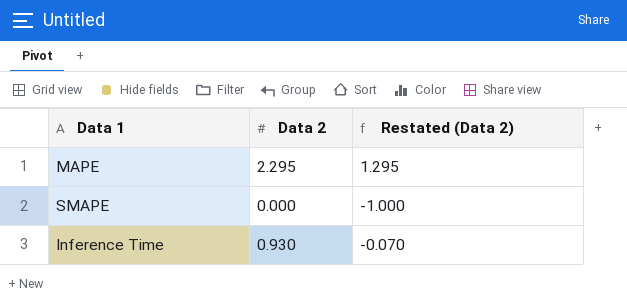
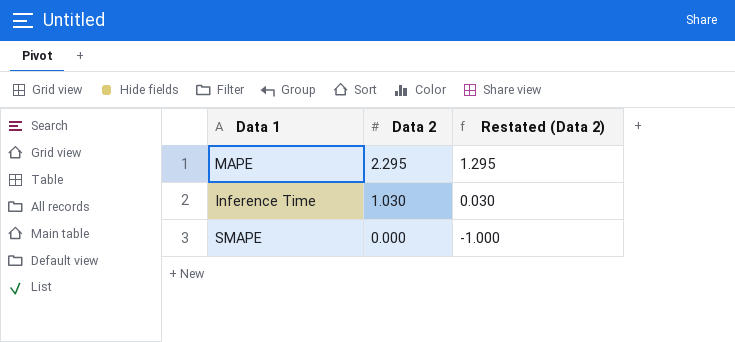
row order: none -> Data 2 descending
Inference Time | Data 2: 0.930 -> 1.030
Inference Time | Restated (Data 2): -0.070 -> 0.030

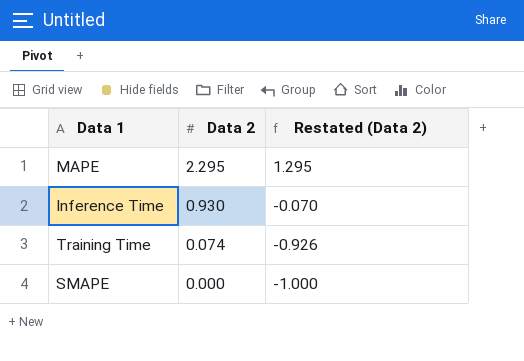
Inference Time | Data 2: 1.030 -> 0.930
Inference Time | Restated (Data 2): 0.030 -> -0.070
row Training Time: none -> 0.074 | -0.926

